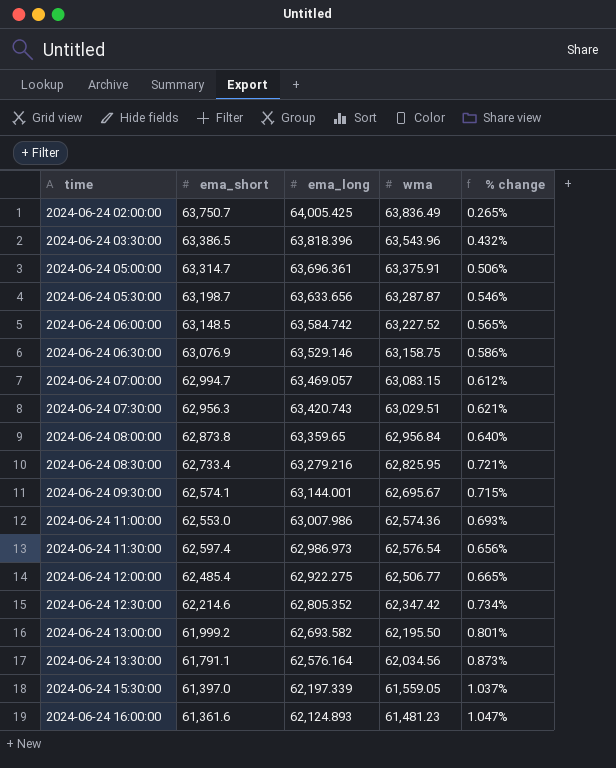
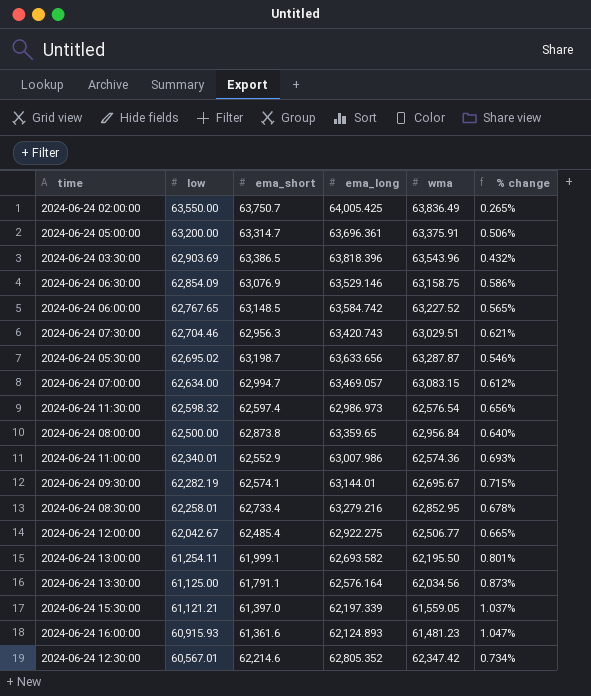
row order: time ascending -> low descending
column low | position: none -> 2
2024-06-24 11:00:00 | ema_short: 62,553.0 -> 62,552.9
2024-06-24 09:30:00 | ema_long: 63,144.001 -> 63,144.01
2024-06-24 08:30:00 | wma: 62,825.95 -> 62,852.95
2024-06-24 08:30:00 | % change: 0.721% -> 0.678%
2024-06-24 13:00:00 | ema_short: 61,999.2 -> 61,999.1

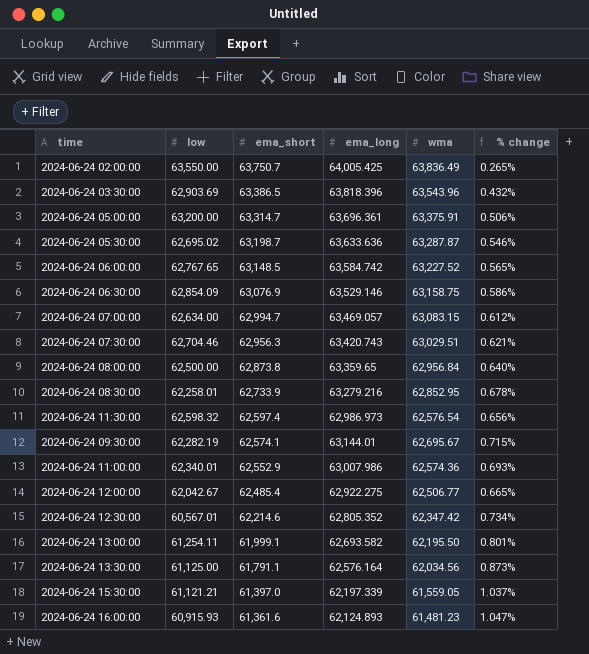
row order: low descending -> ema_short descending
2024-06-24 05:30:00 | ema_long: 63,633.656 -> 63,633.636
2024-06-24 08:30:00 | ema_short: 62,733.4 -> 62,733.9

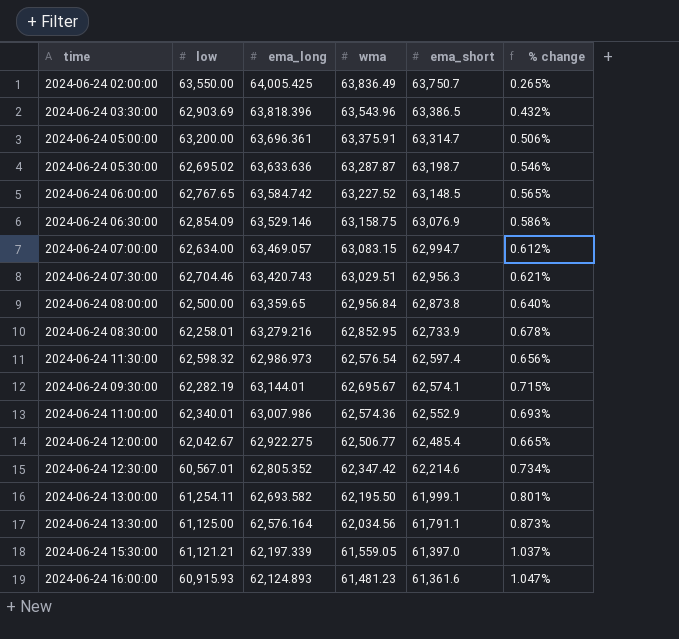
column ema_short | position: 3 -> 5

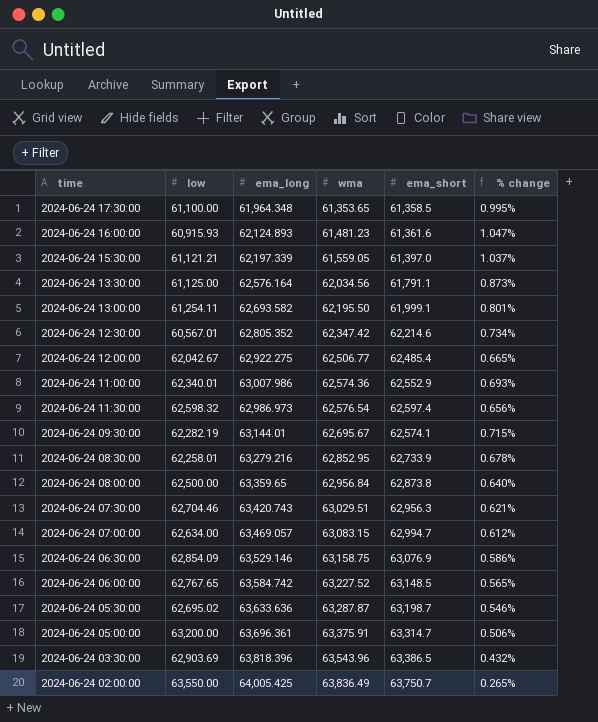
row order: ema_short descending -> wma ascending
row 2024-06-24 17:30:00: none -> 61,100.00 | 61,964.348 | 61,353.65 | 61,358.5 | 0.995%

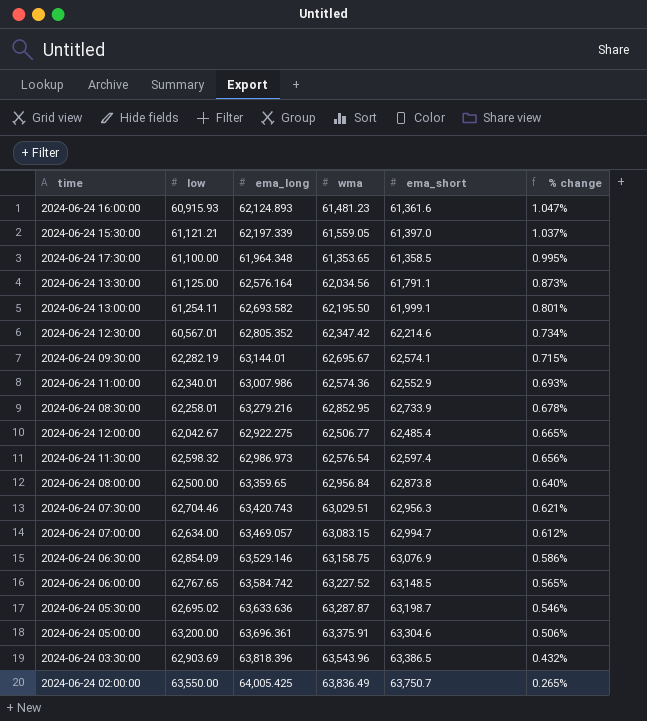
row order: wma ascending -> % change descending
2024-06-24 05:00:00 | ema_short: 63,314.7 -> 63,304.6

